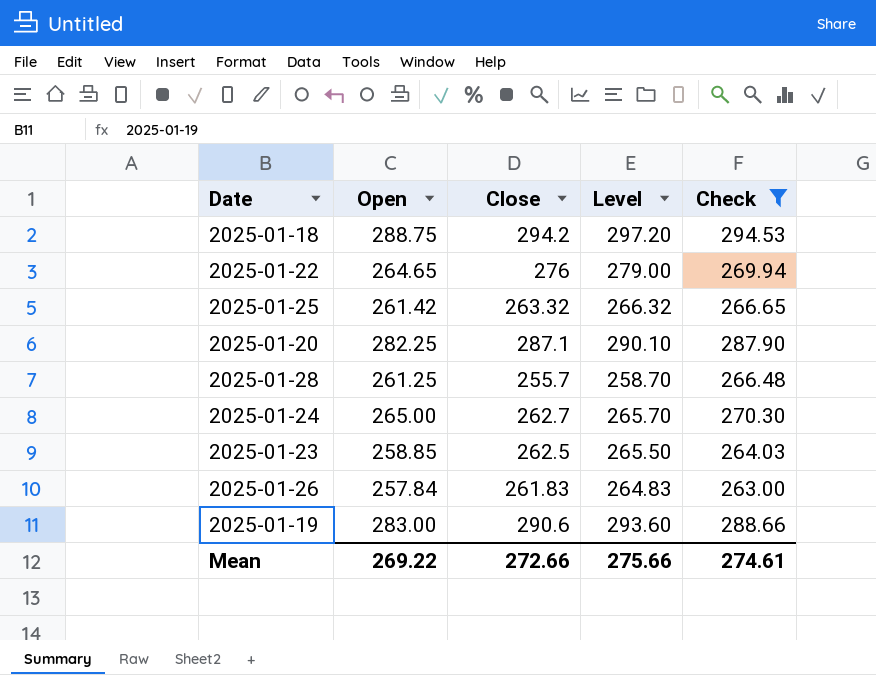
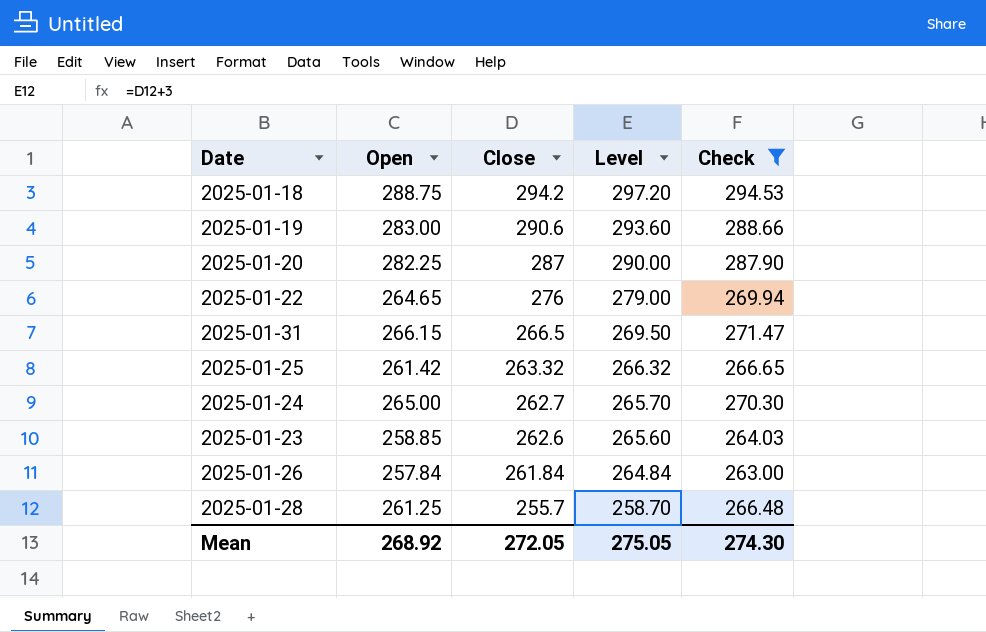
row order: none -> Close descending
2025-01-20 | Close: 287.1 -> 287
2025-01-20 | Level: 290.10 -> 290.00
row 2025-01-31: none -> 266.15 | 266.5 | 269.50 | 271.47
2025-01-23 | Close: 262.5 -> 262.6
2025-01-23 | Level: 265.50 -> 265.60
2025-01-26 | Close: 261.83 -> 261.84
2025-01-26 | Level: 264.83 -> 264.84
Mean | Open: 269.22 -> 268.92
Mean | Close: 272.66 -> 272.05
Mean | Level: 275.66 -> 275.05
Mean | Check: 274.61 -> 274.30

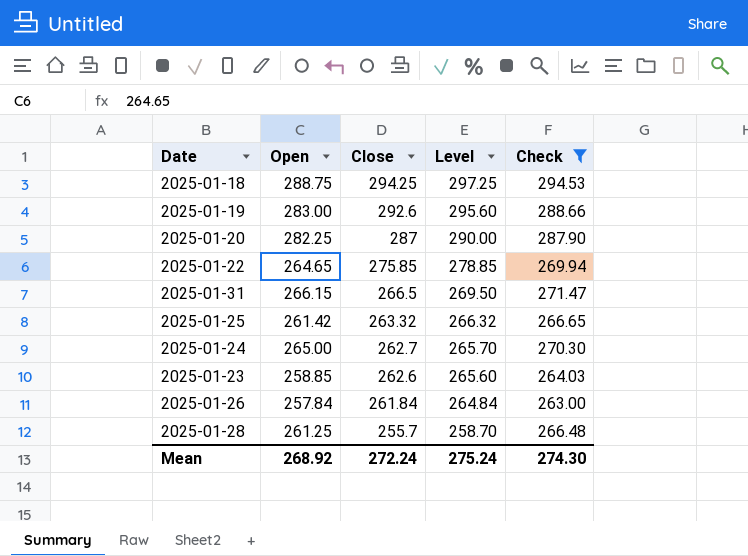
2025-01-18 | Close: 294.2 -> 294.25
2025-01-18 | Level: 297.20 -> 297.25
2025-01-19 | Close: 290.6 -> 292.6
2025-01-19 | Level: 293.60 -> 295.60
2025-01-22 | Close: 276 -> 275.85
2025-01-22 | Level: 279.00 -> 278.85
Mean | Close: 272.05 -> 272.24
Mean | Level: 275.05 -> 275.24

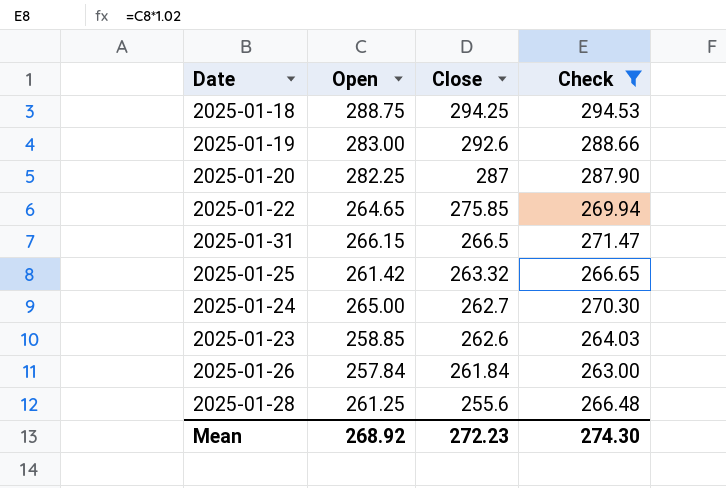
column Level | formula: [Close] + 3 -> none
2025-01-28 | Close: 255.7 -> 255.6
Mean | Close: 272.24 -> 272.23

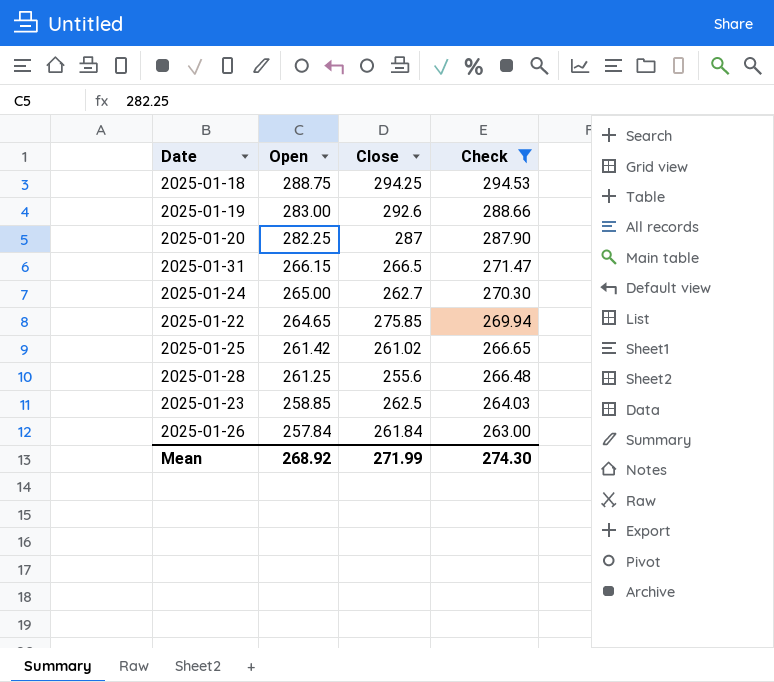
row order: Close descending -> Open descending
2025-01-25 | Close: 263.32 -> 261.02
2025-01-23 | Close: 262.6 -> 262.5
Mean | Close: 272.23 -> 271.99

